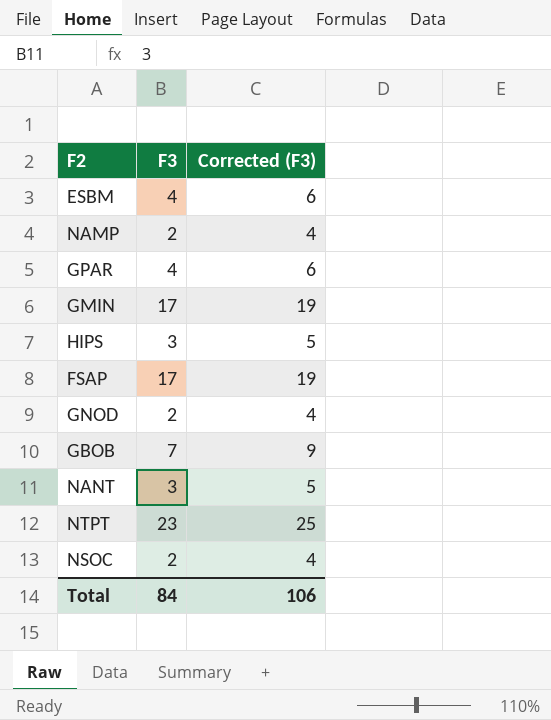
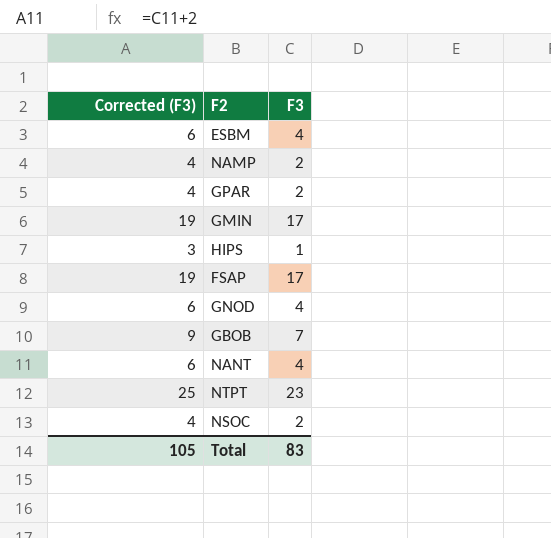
column Corrected (F3) | position: 3 -> 1
GPAR | Corrected (F3): 6 -> 4
GPAR | F3: 4 -> 2
HIPS | Corrected (F3): 5 -> 3
HIPS | F3: 3 -> 1
GNOD | Corrected (F3): 4 -> 6
GNOD | F3: 2 -> 4
NANT | Corrected (F3): 5 -> 6
NANT | F3: 3 -> 4
Total | Corrected (F3): 106 -> 105
Total | F3: 84 -> 83

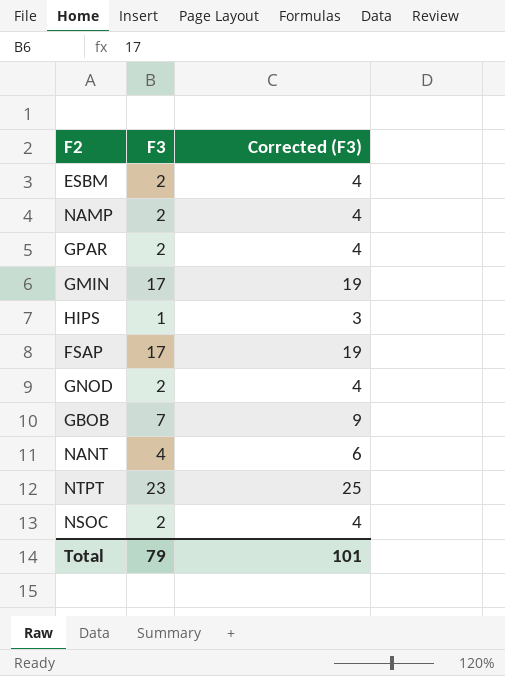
column Corrected (F3) | position: 1 -> 3
ESBM | F3: 4 -> 2
ESBM | Corrected (F3): 6 -> 4
GNOD | F3: 4 -> 2
GNOD | Corrected (F3): 6 -> 4
Total | F3: 83 -> 79
Total | Corrected (F3): 105 -> 101

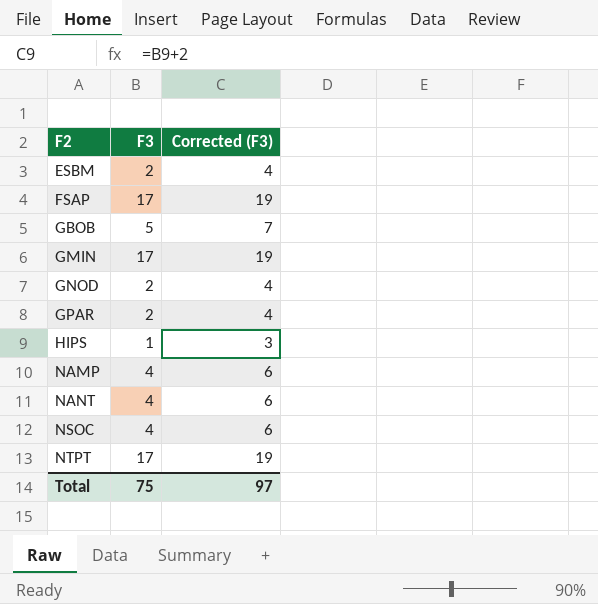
row order: none -> F2 ascending
GBOB | F3: 7 -> 5
GBOB | Corrected (F3): 9 -> 7
NAMP | F3: 2 -> 4
NAMP | Corrected (F3): 4 -> 6
NSOC | F3: 2 -> 4
NSOC | Corrected (F3): 4 -> 6
NTPT | F3: 23 -> 17
NTPT | Corrected (F3): 25 -> 19
Total | F3: 79 -> 75
Total | Corrected (F3): 101 -> 97

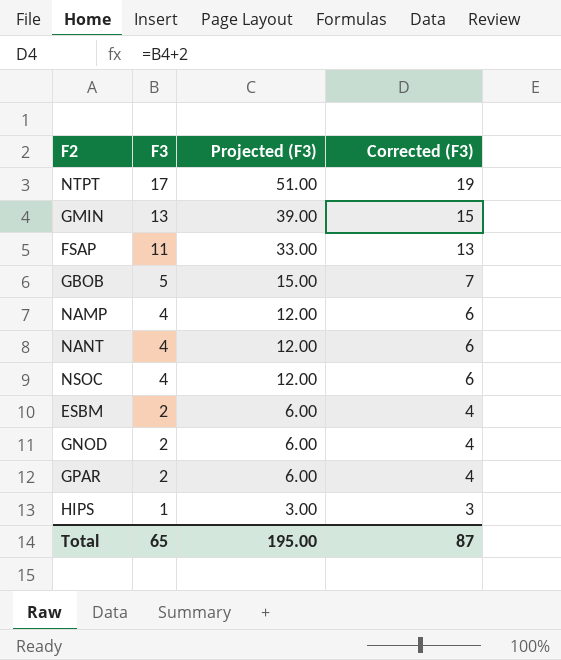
row order: F2 ascending -> F3 descending
column Projected (F3) | formula: none -> [F3] * 3
GMIN | F3: 17 -> 13
GMIN | Corrected (F3): 19 -> 15
FSAP | F3: 17 -> 11
FSAP | Corrected (F3): 19 -> 13
Total | F3: 75 -> 65
Total | Corrected (F3): 97 -> 87

